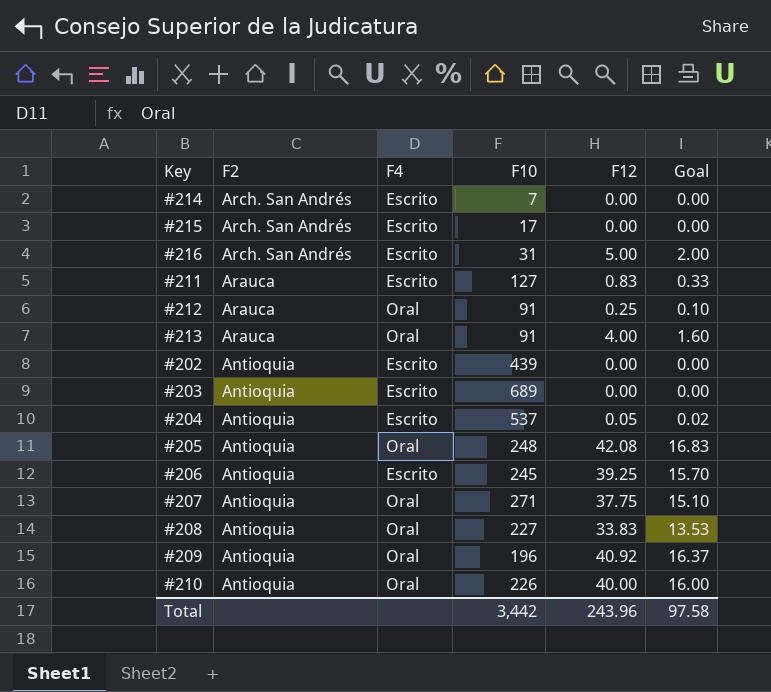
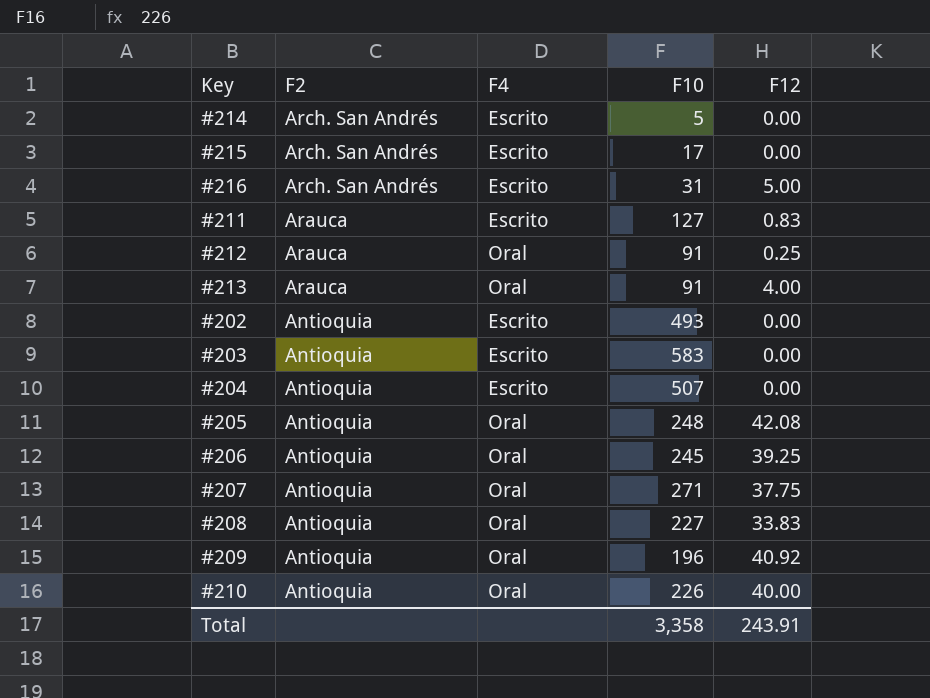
column Goal | formula: [F12] * 0.4 -> none
#214 | F10: 7 -> 5
#202 | F10: 439 -> 493
#203 | F10: 689 -> 583
#204 | F10: 537 -> 507
#204 | F12: 0.05 -> 0.00
#206 | F4: Escrito -> Oral
Total | F10: 3,442 -> 3,358
Total | F12: 243.96 -> 243.91

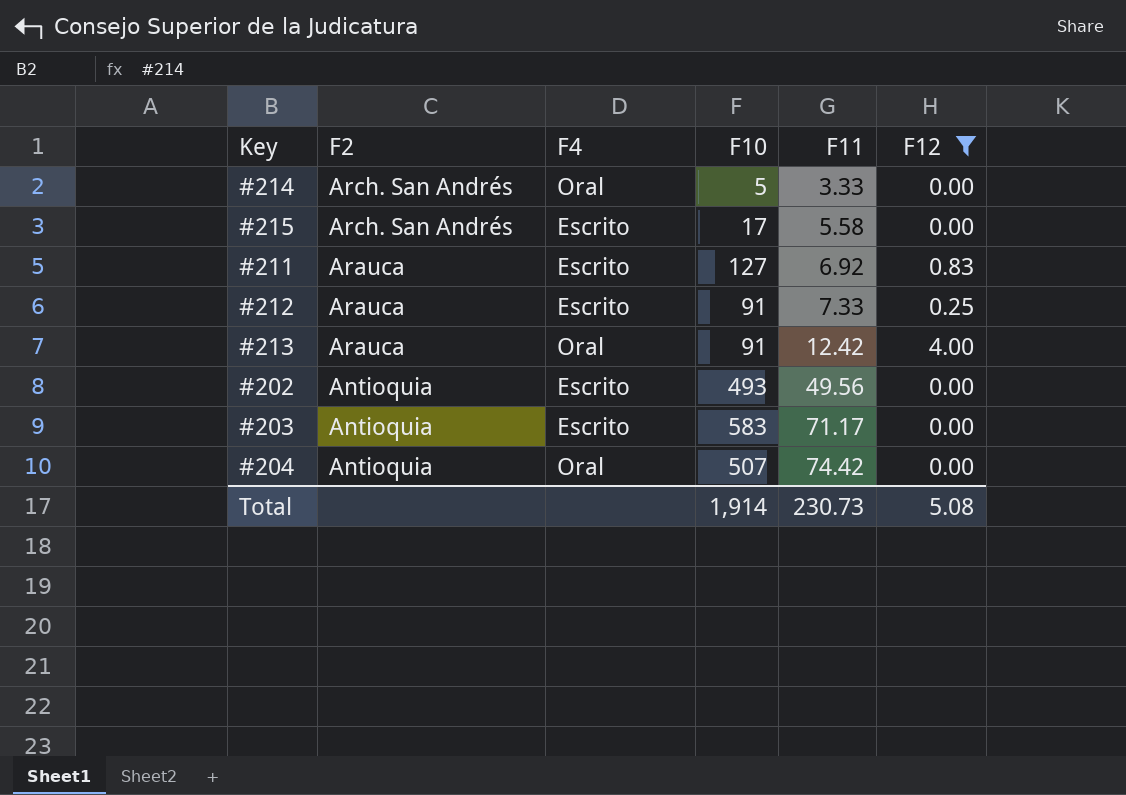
filter: none -> F12 <= 4.00
column F11 | position: none -> 5
#214 | F4: Escrito -> Oral
#212 | F4: Oral -> Escrito
#204 | F4: Escrito -> Oral
Total | F10: 3,358 -> 1,914
Total | F12: 243.91 -> 5.08

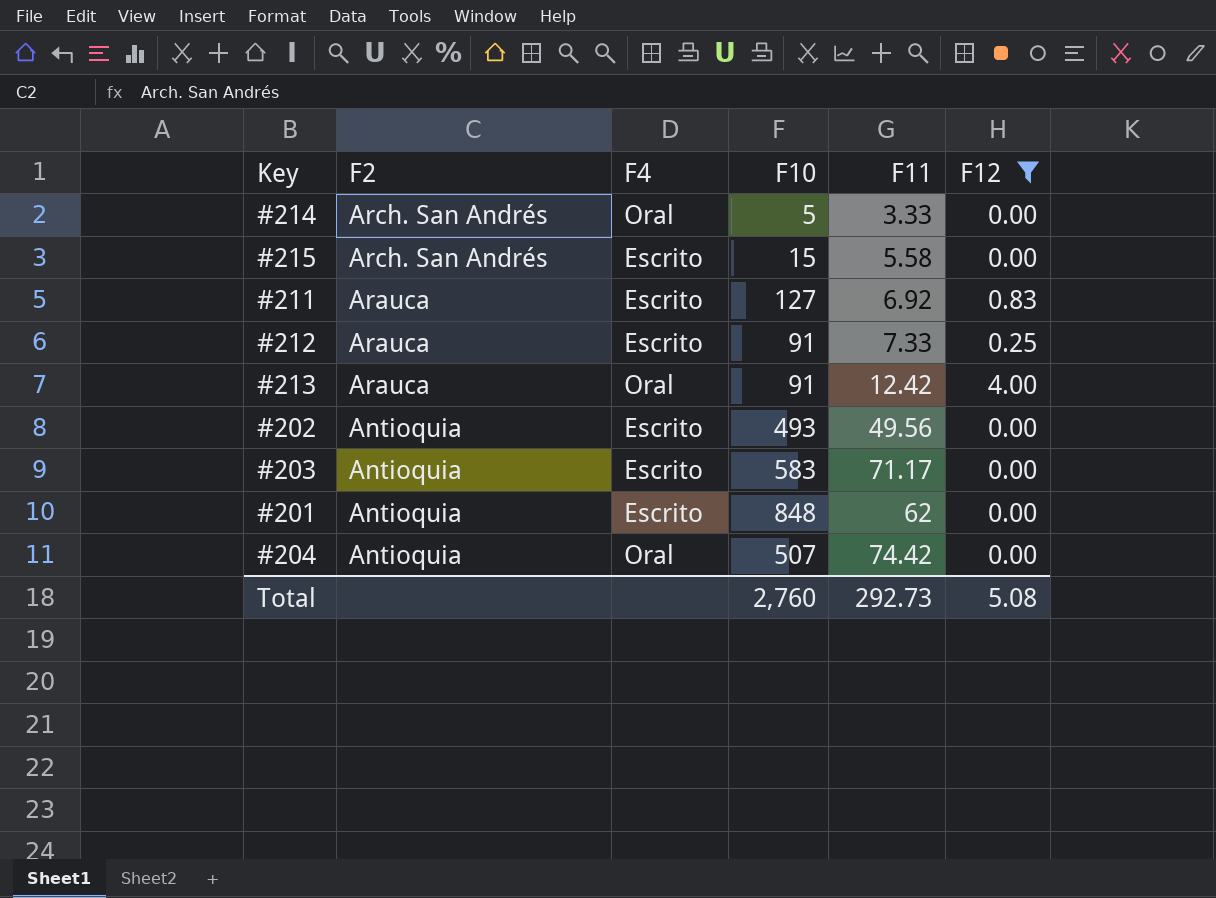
#215 | F10: 17 -> 15
row #201: none -> Antioquia | Escrito | 848 | 62 | 0.00
Total | F10: 1,914 -> 2,760
Total | F11: 230.73 -> 292.73

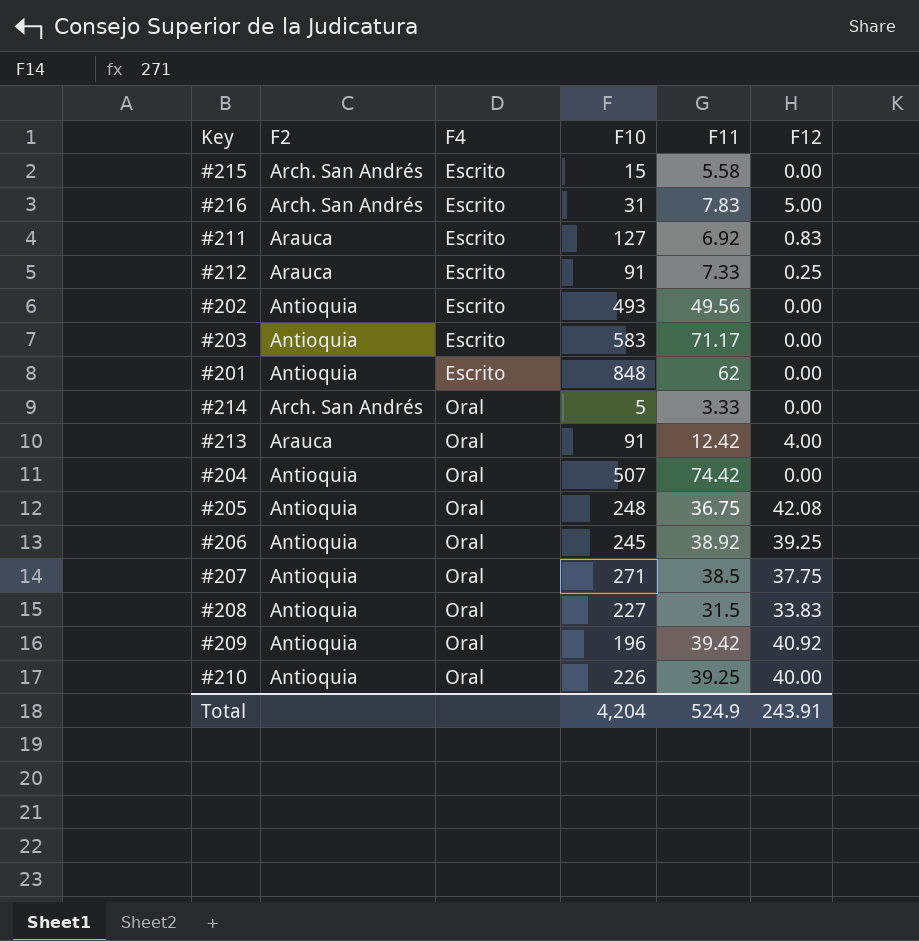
filter: F12 <= 4.00 -> none
row order: F2 descending -> F4 ascending
Total | F10: 2,760 -> 4,204
Total | F11: 292.73 -> 524.9
Total | F12: 5.08 -> 243.91

